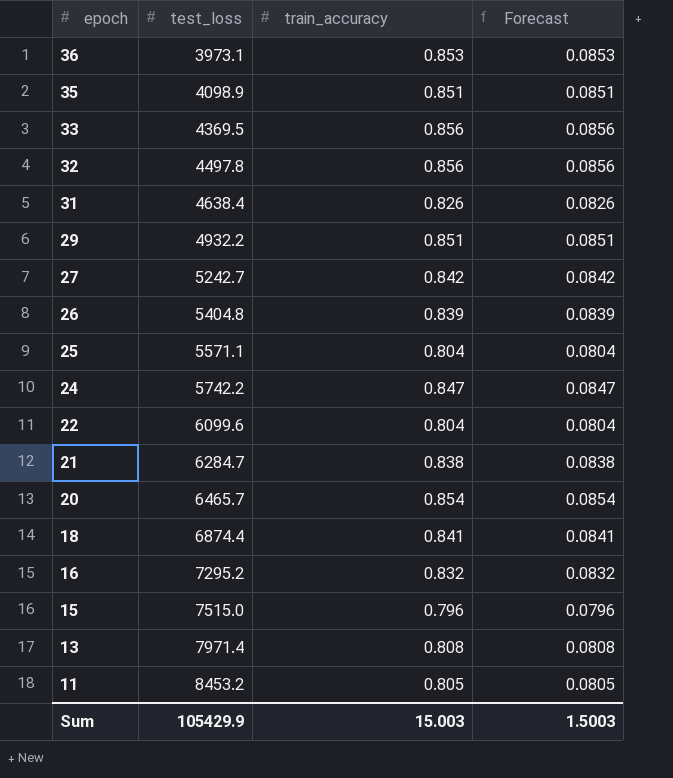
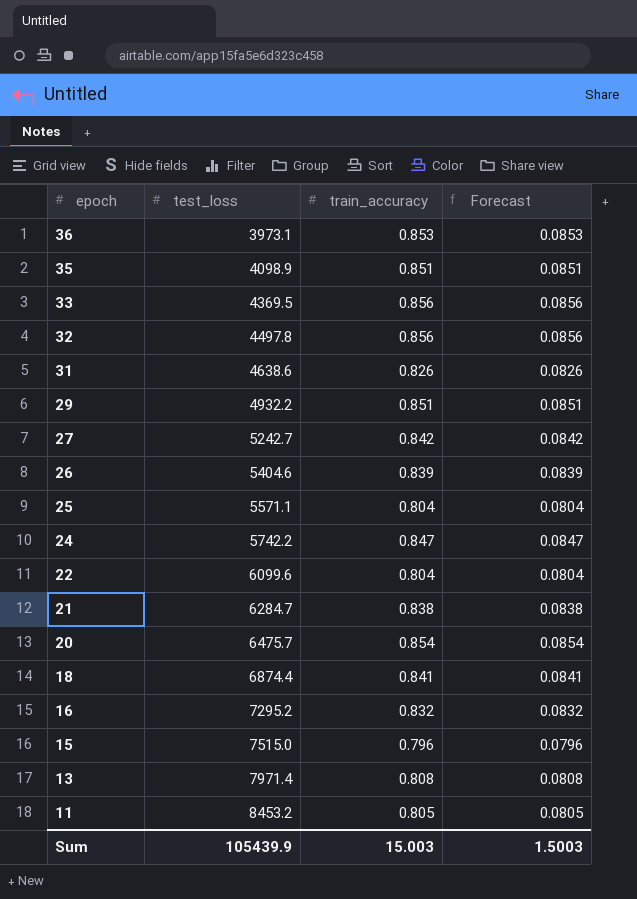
31 | test_loss: 4638.4 -> 4638.6
26 | test_loss: 5404.8 -> 5404.6
20 | test_loss: 6465.7 -> 6475.7
Sum | test_loss: 105429.9 -> 105439.9

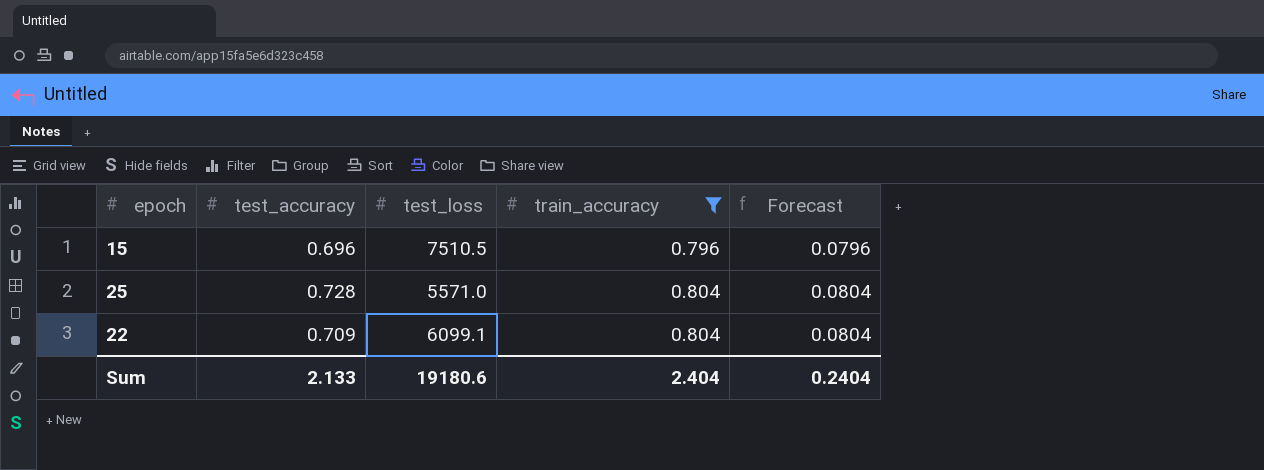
filter: none -> train_accuracy <= 0.804
row order: epoch descending -> train_accuracy ascending
column test_accuracy | position: none -> 2
15 | test_loss: 7515.0 -> 7510.5
25 | test_loss: 5571.1 -> 5571.0
22 | test_loss: 6099.6 -> 6099.1
Sum | test_loss: 105439.9 -> 19180.6
Sum | train_accuracy: 15.003 -> 2.404
Sum | Forecast: 1.5003 -> 0.2404

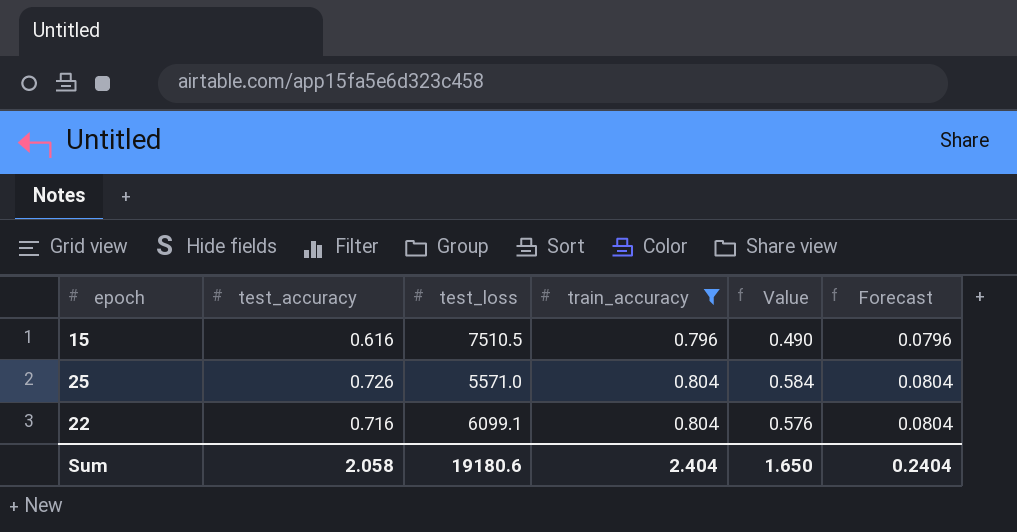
column Value | formula: none -> [test_accuracy] * [train_accuracy]
15 | test_accuracy: 0.696 -> 0.616
25 | test_accuracy: 0.728 -> 0.726
22 | test_accuracy: 0.709 -> 0.716
Sum | test_accuracy: 2.133 -> 2.058

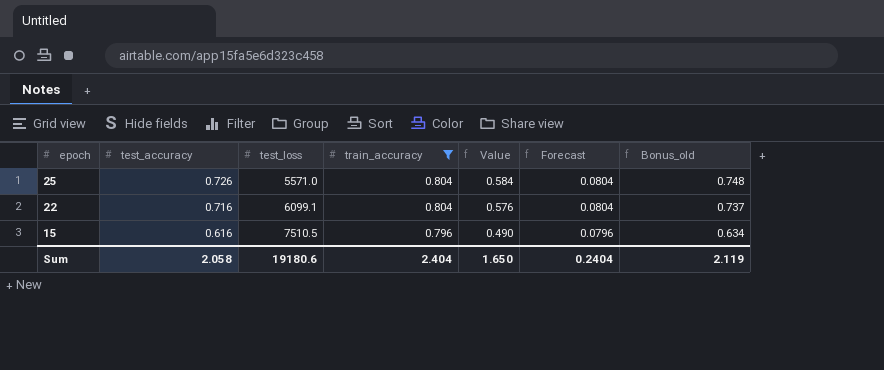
row order: train_accuracy ascending -> epoch descending
column Bonus_old | formula: none -> [test_accuracy] * 1.03

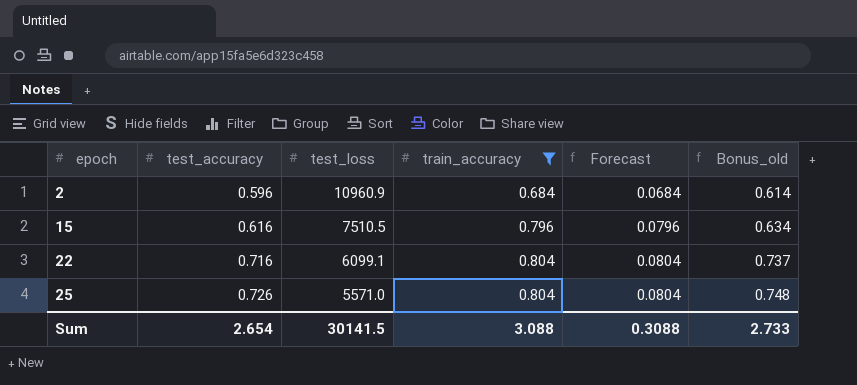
row order: epoch descending -> epoch ascending
column Value | formula: [test_accuracy] * [train_accuracy] -> none
row 2: none -> 0.596 | 10960.9 | 0.684 | 0.0684 | 0.614
Sum | test_accuracy: 2.058 -> 2.654
Sum | test_loss: 19180.6 -> 30141.5
Sum | train_accuracy: 2.404 -> 3.088
Sum | Forecast: 0.2404 -> 0.3088
Sum | Bonus_old: 2.119 -> 2.733

